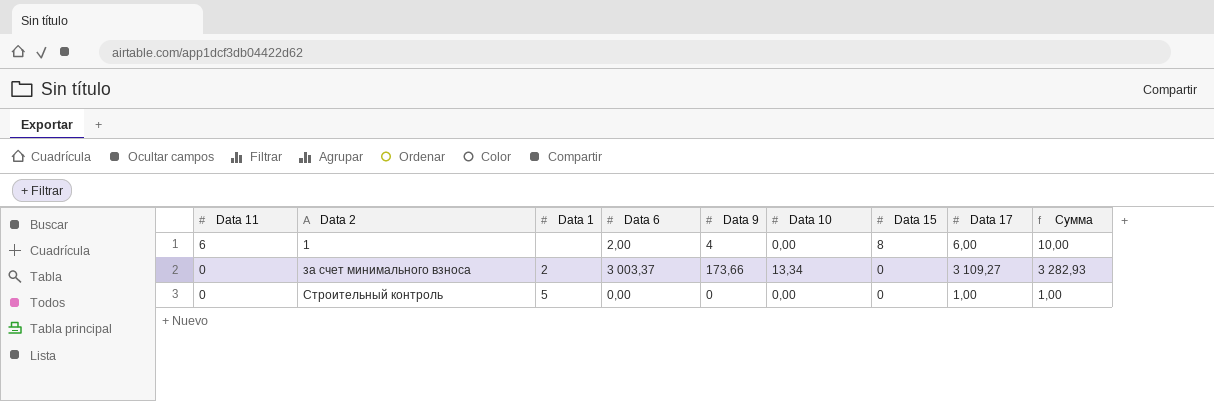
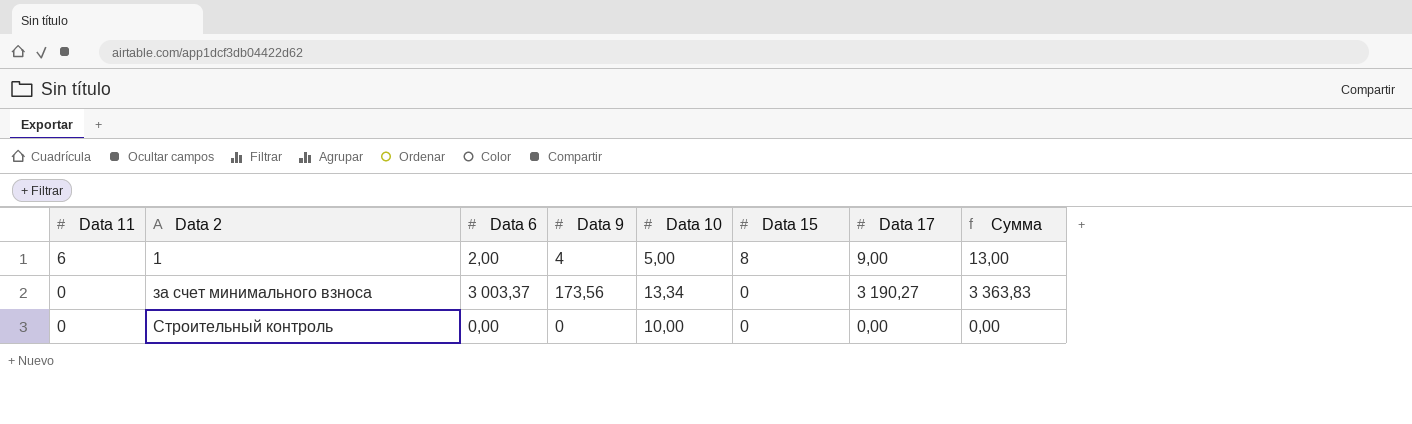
column Data 1 | position: 3 -> none
1 | Data 10: 0,00 -> 5,00
1 | Data 17: 6,00 -> 9,00
1 | Сумма: 10,00 -> 13,00
за счет минимального взноса | Data 9: 173,66 -> 173,56
за счет минимального взноса | Data 17: 3 109,27 -> 3 190,27
за счет минимального взноса | Сумма: 3 282,93 -> 3 363,83
Строительный контроль | Data 10: 0,00 -> 10,00
Строительный контроль | Data 17: 1,00 -> 0,00
Строительный контроль | Сумма: 1,00 -> 0,00

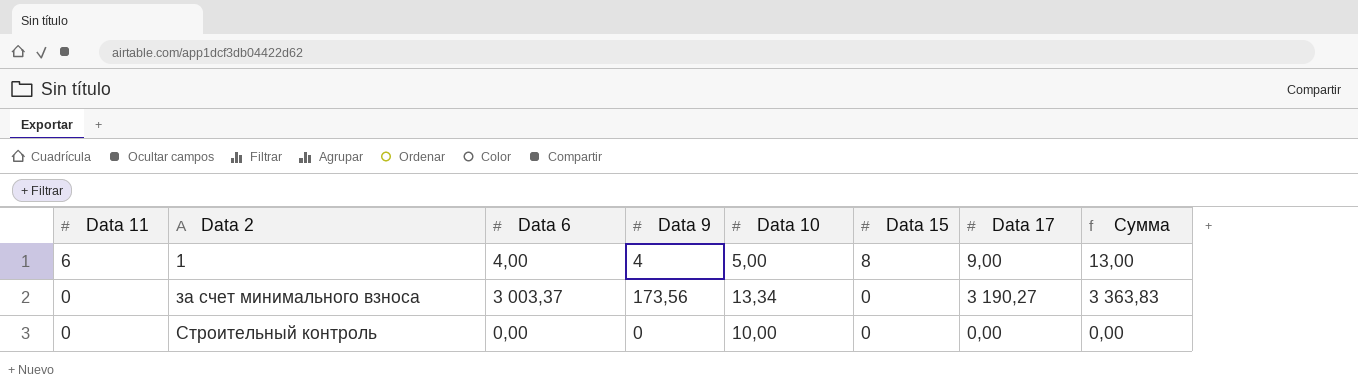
1 | Data 6: 2,00 -> 4,00

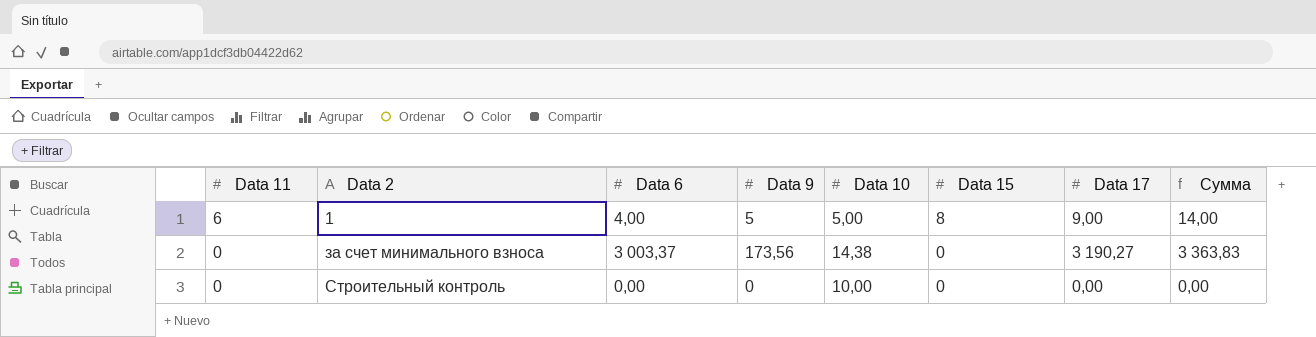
1 | Data 9: 4 -> 5
1 | Сумма: 13,00 -> 14,00
за счет минимального взноса | Data 10: 13,34 -> 14,38

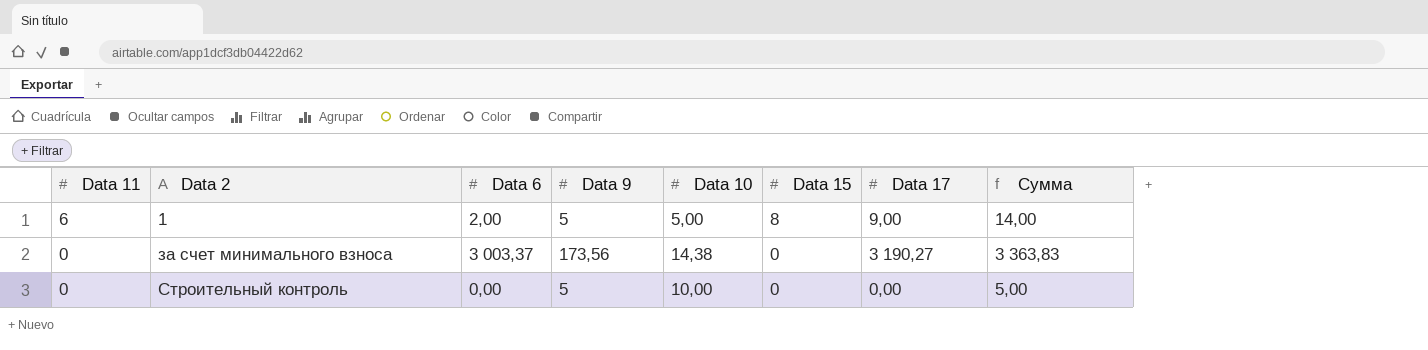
1 | Data 6: 4,00 -> 2,00
Строительный контроль | Data 9: 0 -> 5
Строительный контроль | Сумма: 0,00 -> 5,00

